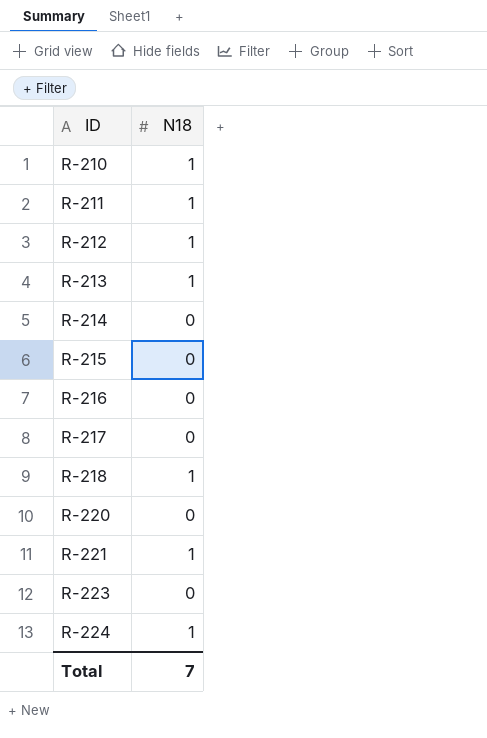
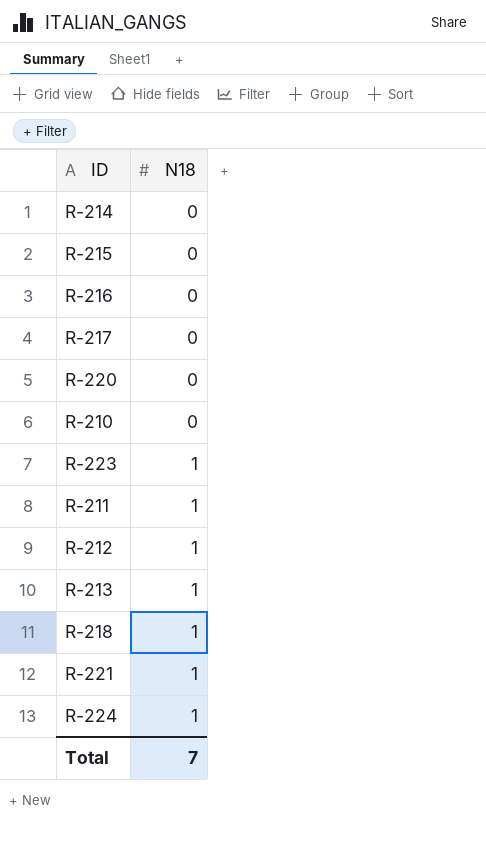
row order: ID ascending -> N18 ascending
R-210 | N18: 1 -> 0
R-223 | N18: 0 -> 1

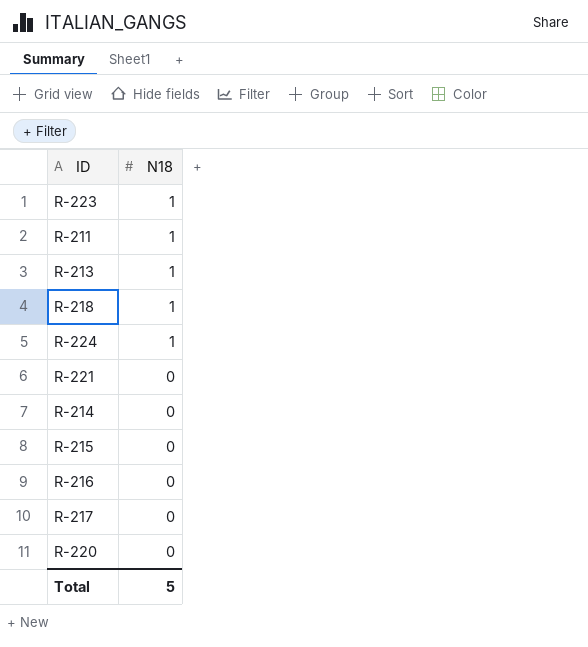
row order: N18 ascending -> N18 descending
row R-210: 0 -> none
row R-212: 1 -> none
R-221 | N18: 1 -> 0
Total | N18: 7 -> 5

